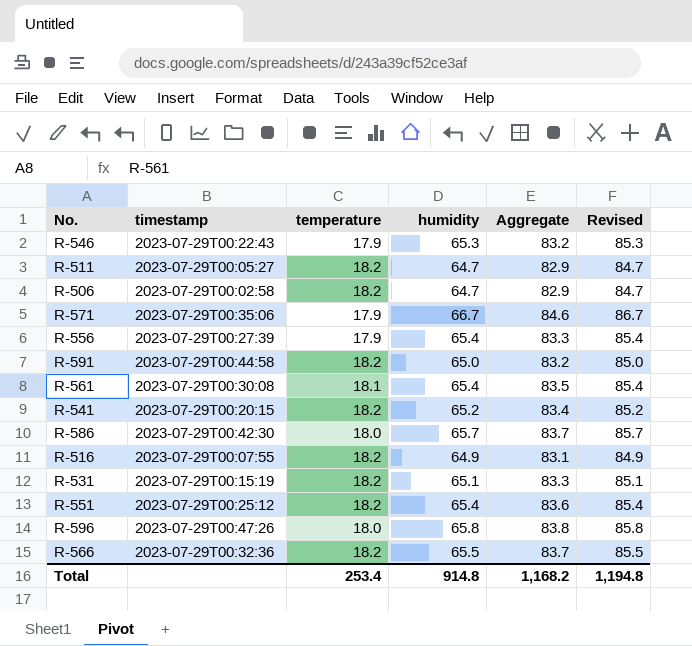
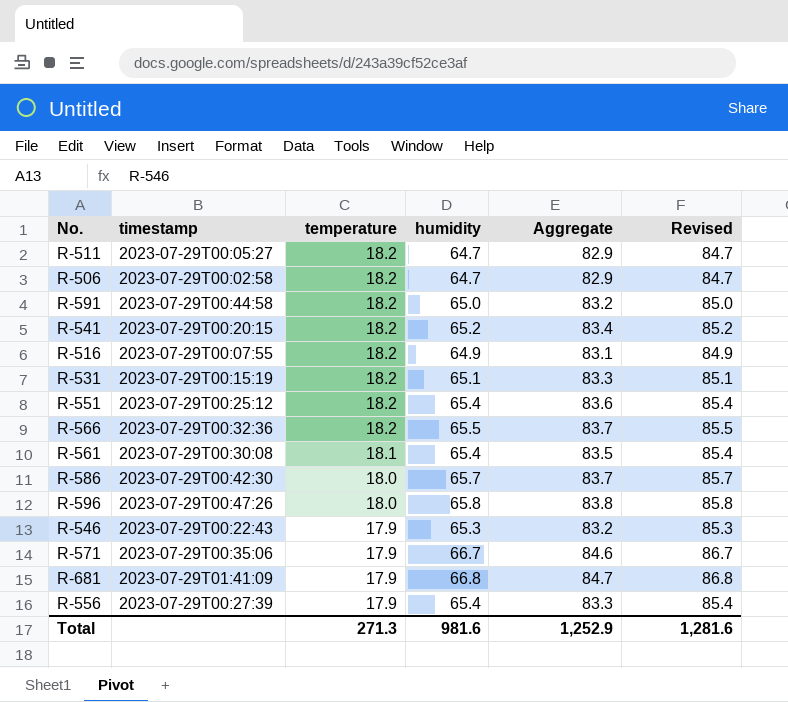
row order: none -> temperature descending
row R-681: none -> 2023-07-29T01:41:09 | 17.9 | 66.8 | 84.7 | 86.8
Total | temperature: 253.4 -> 271.3
Total | humidity: 914.8 -> 981.6
Total | Aggregate: 1,168.2 -> 1,252.9
Total | Revised: 1,194.8 -> 1,281.6

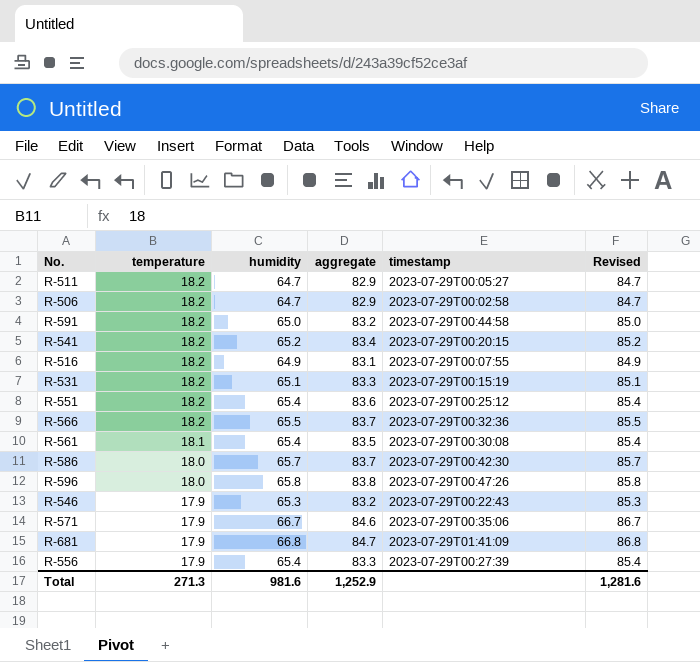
column name: Aggregate -> aggregate
column timestamp | position: 2 -> 5

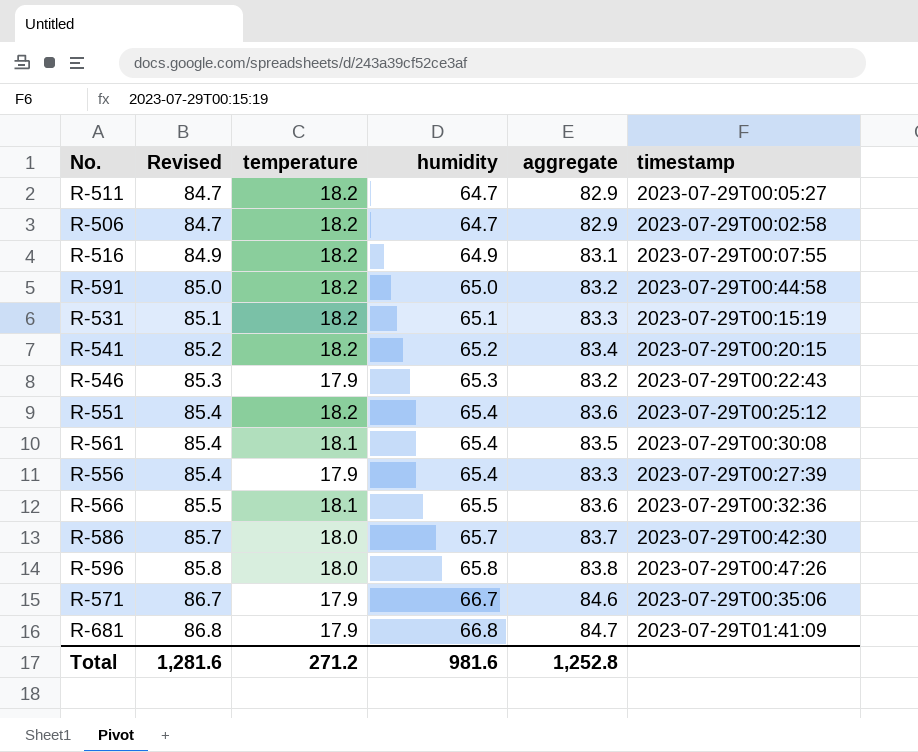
row order: temperature descending -> Revised ascending
column Revised | position: 6 -> 2
R-566 | temperature: 18.2 -> 18.1
R-566 | aggregate: 83.7 -> 83.6
Total | temperature: 271.3 -> 271.2
Total | aggregate: 1,252.9 -> 1,252.8

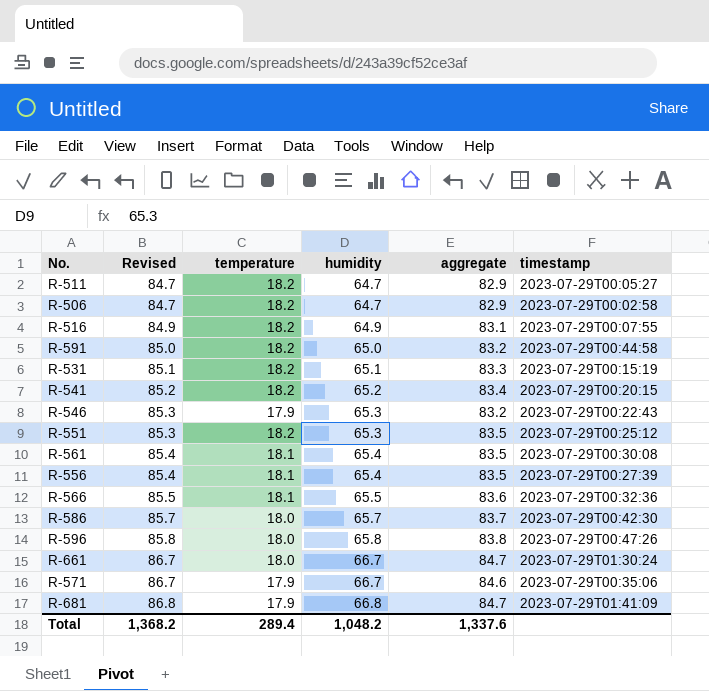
R-551 | Revised: 85.4 -> 85.3
R-551 | humidity: 65.4 -> 65.3
R-551 | aggregate: 83.6 -> 83.5
R-556 | temperature: 17.9 -> 18.1
R-556 | aggregate: 83.3 -> 83.5
row R-661: none -> 86.7 | 18.0 | 66.7 | 84.7 | 2023-07-29T01:30:24
Total | Revised: 1,281.6 -> 1,368.2
Total | temperature: 271.2 -> 289.4
Total | humidity: 981.6 -> 1,048.2
Total | aggregate: 1,252.8 -> 1,337.6

